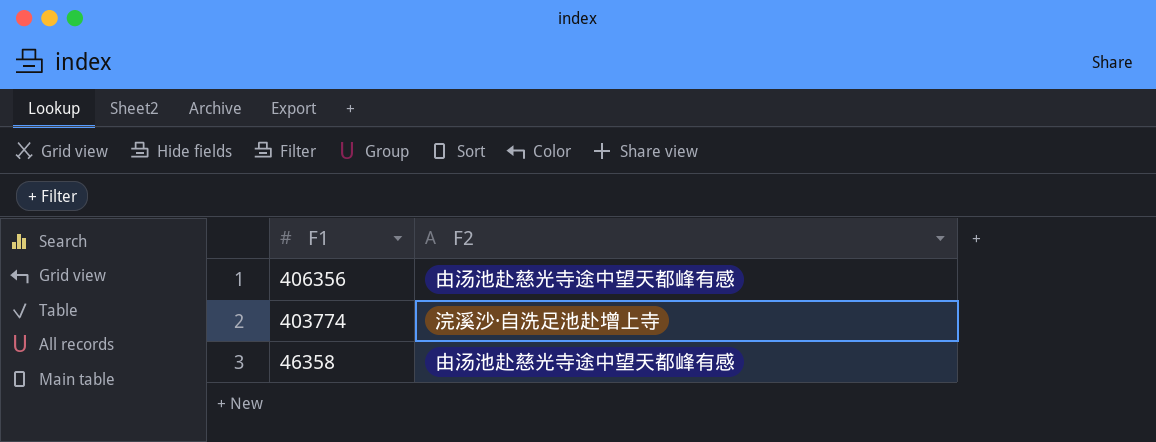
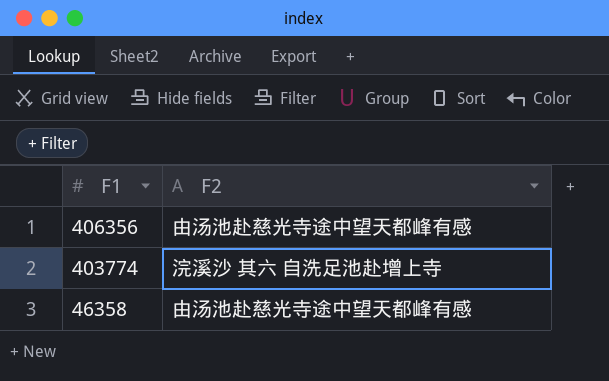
403774 | F2: 浣溪沙·自洗足池赴增上寺 -> 浣溪沙 其六 自洗足池赴增上寺

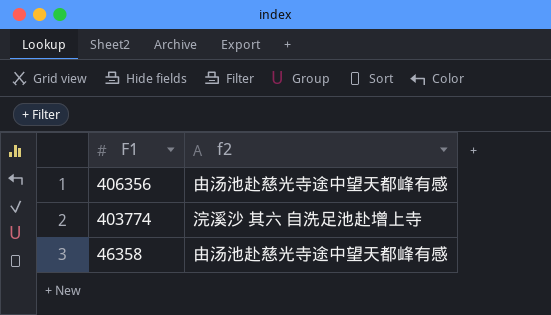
column name: F2 -> f2

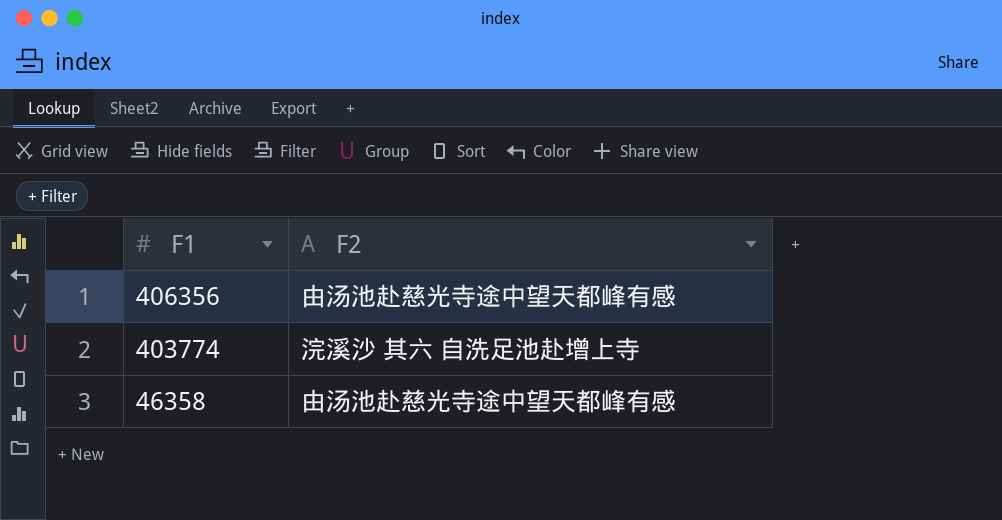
column name: f2 -> F2

